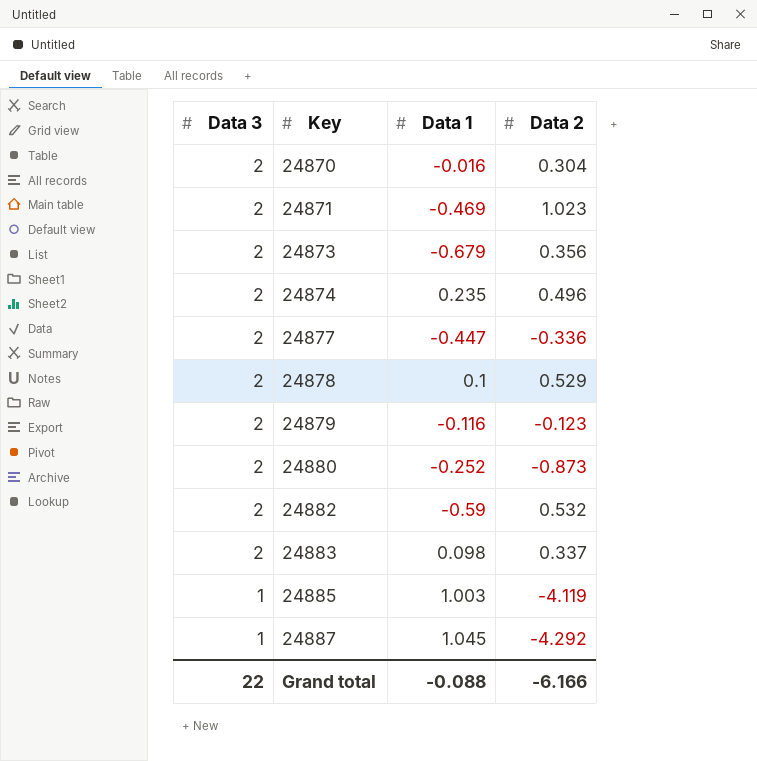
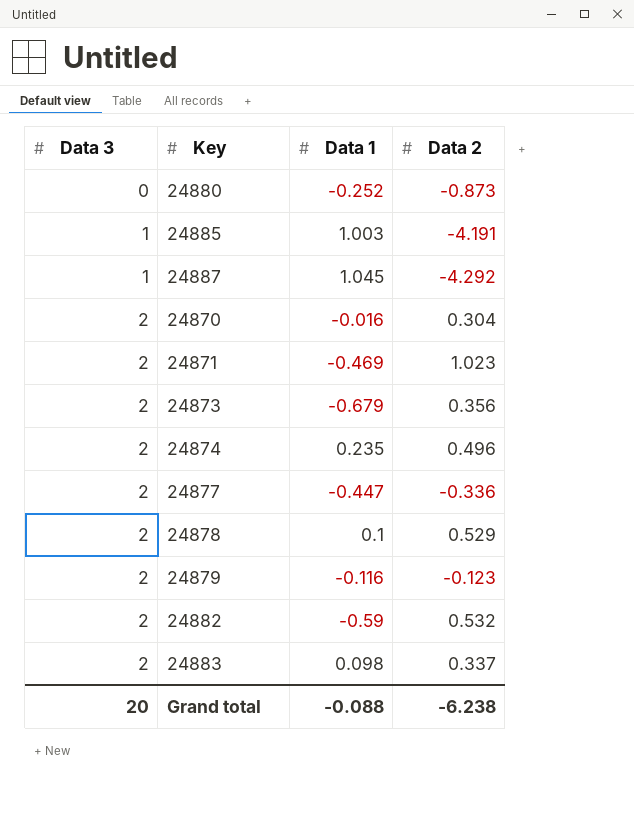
row order: Data 3 descending -> Data 3 ascending
24880 | Data 3: 2 -> 0
24885 | Data 2: -4.119 -> -4.191
Grand total | Data 3: 22 -> 20
Grand total | Data 2: -6.166 -> -6.238

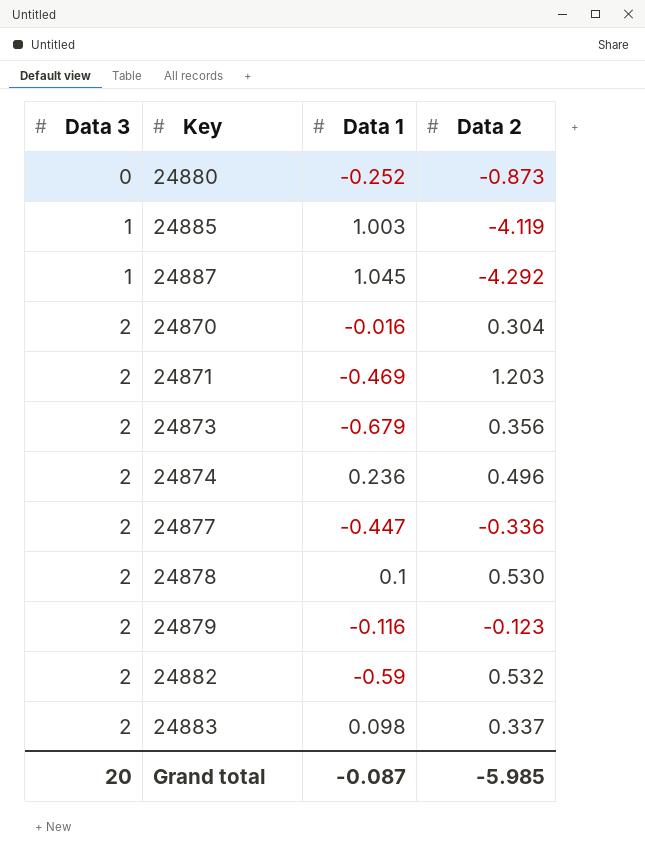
24885 | Data 2: -4.191 -> -4.119
24871 | Data 2: 1.023 -> 1.203
24874 | Data 1: 0.235 -> 0.236
24878 | Data 2: 0.529 -> 0.530
Grand total | Data 1: -0.088 -> -0.087
Grand total | Data 2: -6.238 -> -5.985

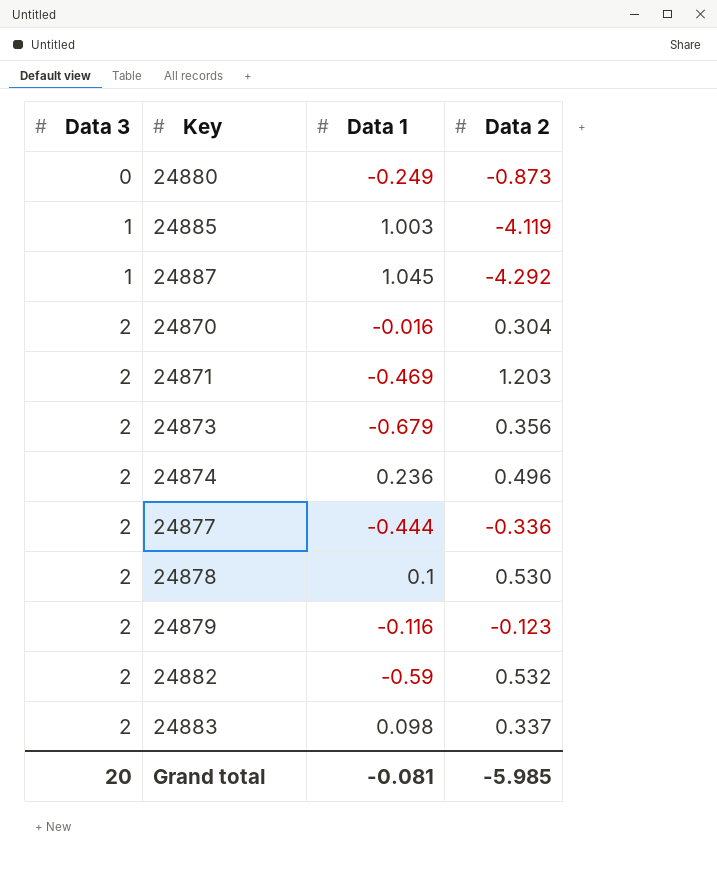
24880 | Data 1: -0.252 -> -0.249
24877 | Data 1: -0.447 -> -0.444
Grand total | Data 1: -0.087 -> -0.081

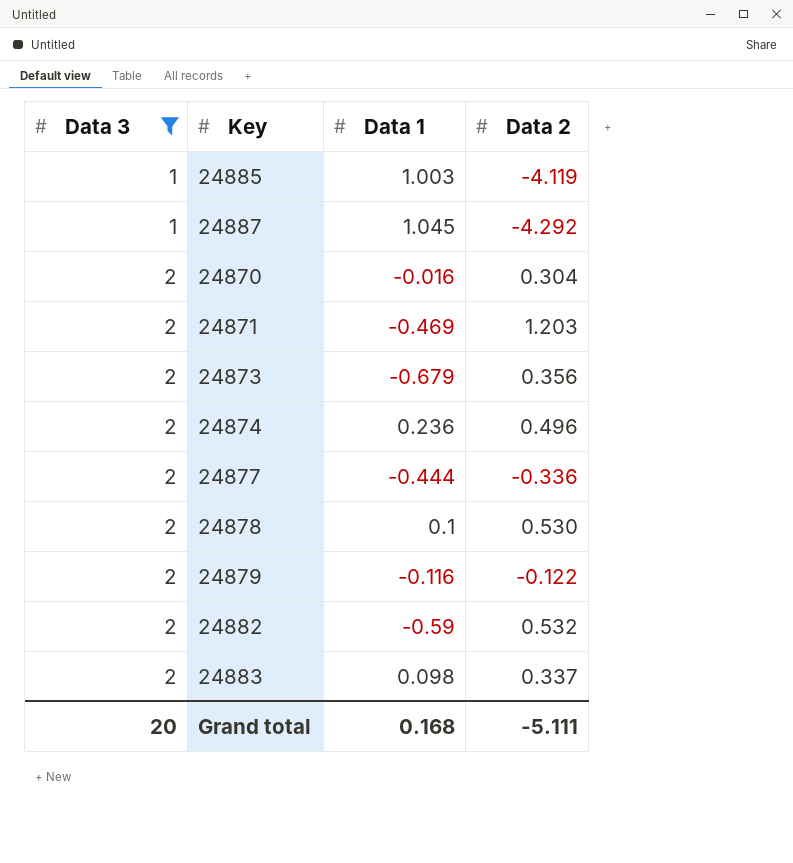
filter: none -> Data 3 != 0
24879 | Data 2: -0.123 -> -0.122
Grand total | Data 1: -0.081 -> 0.168
Grand total | Data 2: -5.985 -> -5.111

